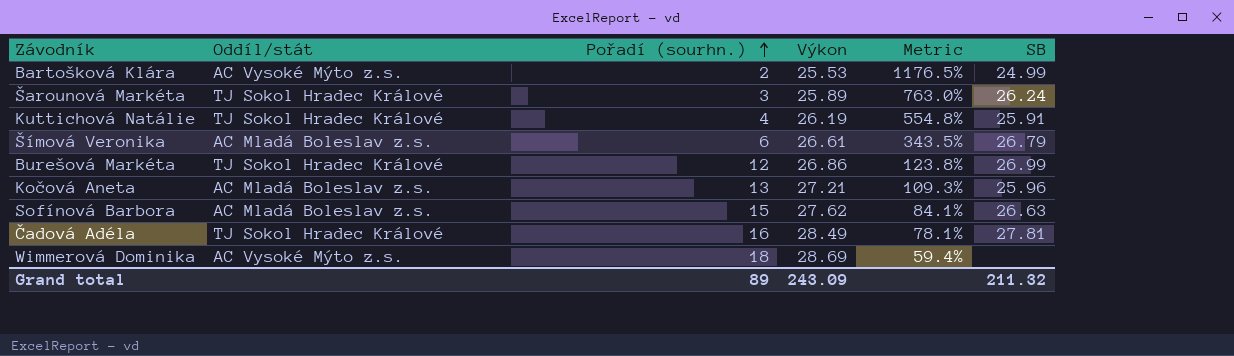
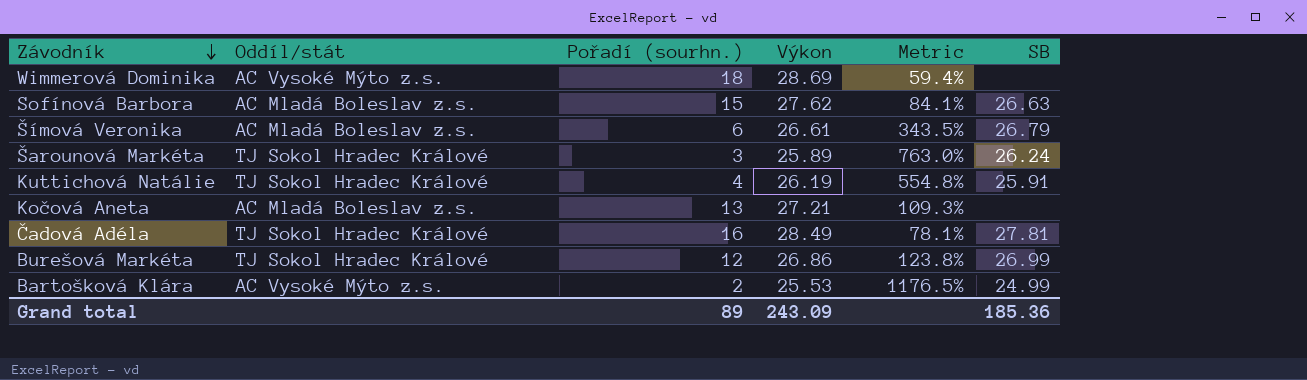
row order: Pořadí (sourhn.) ascending -> Závodník descending
Kočová Aneta | SB: 25.96 -> none
Grand total | SB: 211.32 -> 185.36

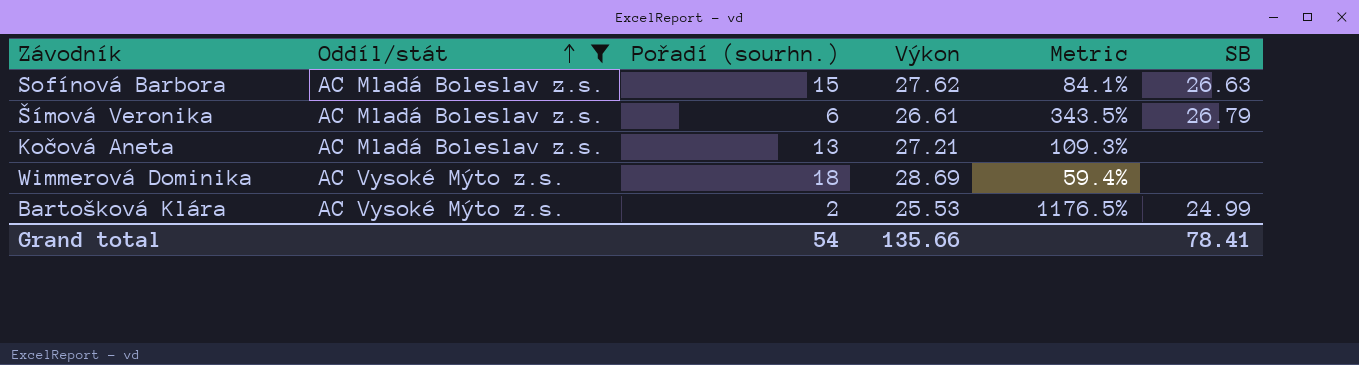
filter: none -> Oddíl/stát != TJ Sokol Hradec Králové
row order: Závodník descending -> Oddíl/stát ascending
Grand total | Pořadí (sourhn.): 89 -> 54
Grand total | Výkon: 243.09 -> 135.66
Grand total | SB: 185.36 -> 78.41

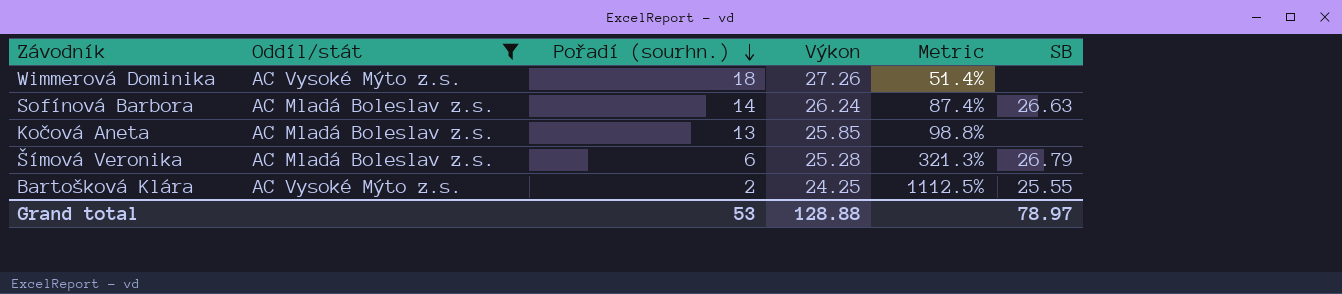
row order: Oddíl/stát ascending -> Pořadí (sourhn.) descending
Wimmerová Dominika | Výkon: 28.69 -> 27.26
Wimmerová Dominika | Metric: 59.4% -> 51.4%
Sofínová Barbora | Pořadí (sourhn.): 15 -> 14
Sofínová Barbora | Výkon: 27.62 -> 26.24
Sofínová Barbora | Metric: 84.1% -> 87.4%
Kočová Aneta | Výkon: 27.21 -> 25.85
Kočová Aneta | Metric: 109.3% -> 98.8%
Šímová Veronika | Výkon: 26.61 -> 25.28
Šímová Veronika | Metric: 343.5% -> 321.3%
Bartošková Klára | Výkon: 25.53 -> 24.25
Bartošková Klára | Metric: 1176.5% -> 1112.5%
Bartošková Klára | SB: 24.99 -> 25.55
Grand total | Pořadí (sourhn.): 54 -> 53
Grand total | Výkon: 135.66 -> 128.88
Grand total | SB: 78.41 -> 78.97

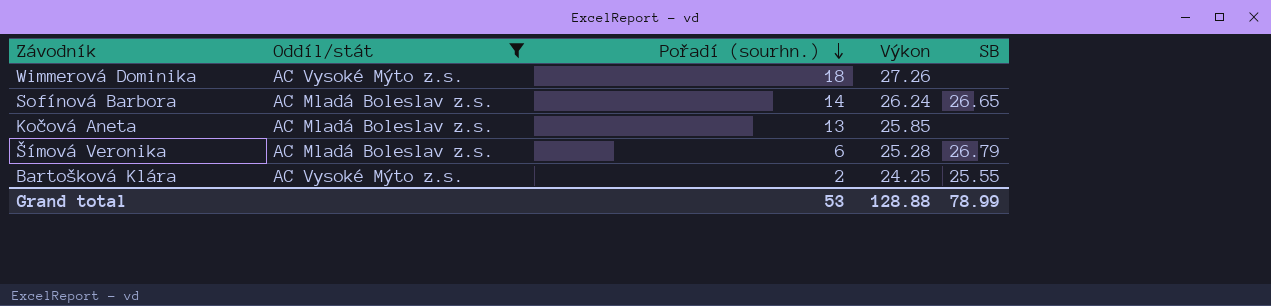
column Metric | formula: ([Výkon] - [Pořadí (sourhn.)]) / [Pořadí (sourhn.)] -> none
Sofínová Barbora | SB: 26.63 -> 26.65
Grand total | SB: 78.97 -> 78.99

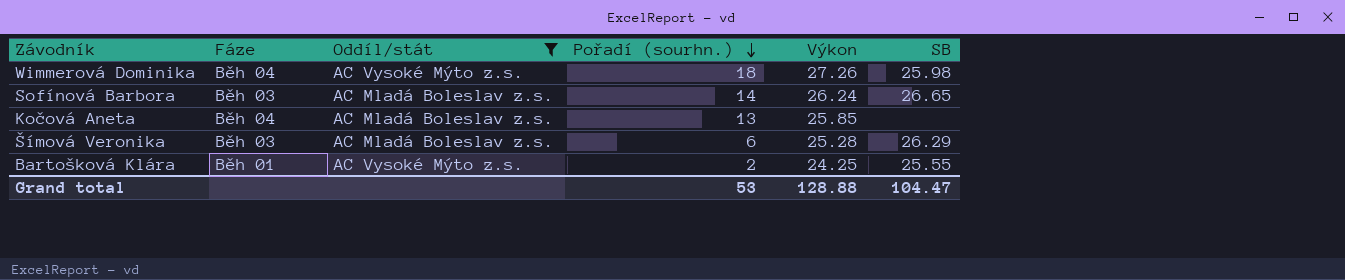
column Fáze | position: none -> 2
Wimmerová Dominika | SB: none -> 25.98
Šímová Veronika | SB: 26.79 -> 26.29
Grand total | SB: 78.99 -> 104.47

